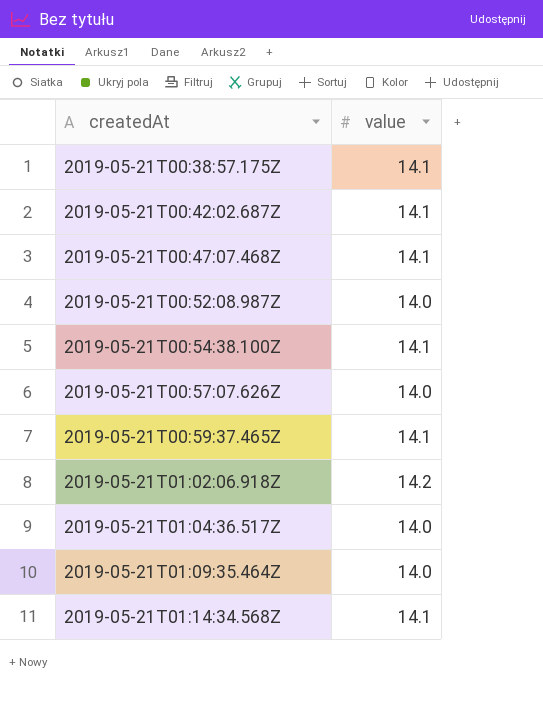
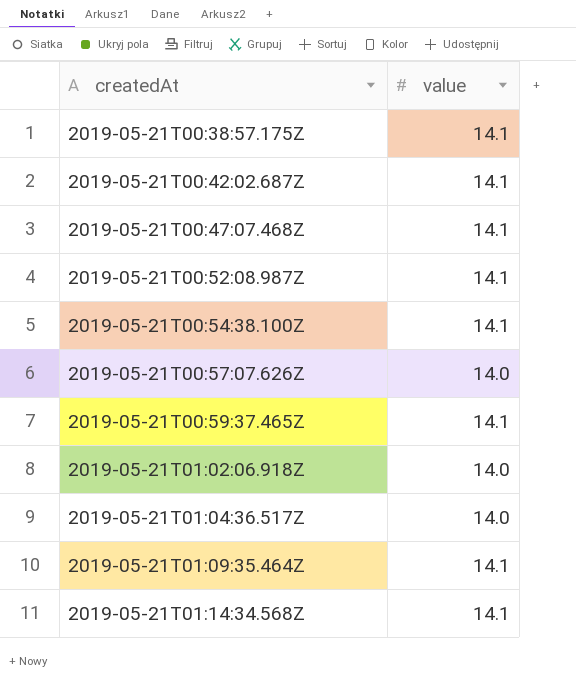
2019-05-21T00:52:08.987Z | value: 14.0 -> 14.1
2019-05-21T01:02:06.918Z | value: 14.2 -> 14.0
2019-05-21T01:09:35.464Z | value: 14.0 -> 14.1

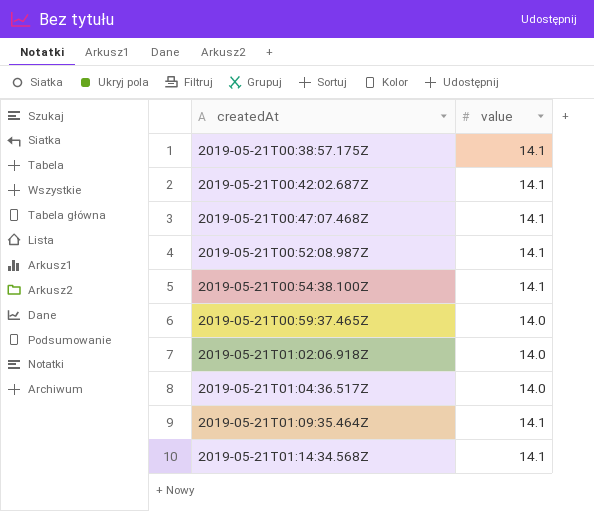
row 2019-05-21T00:57:07.626Z: 14.0 -> none
2019-05-21T00:59:37.465Z | value: 14.1 -> 14.0

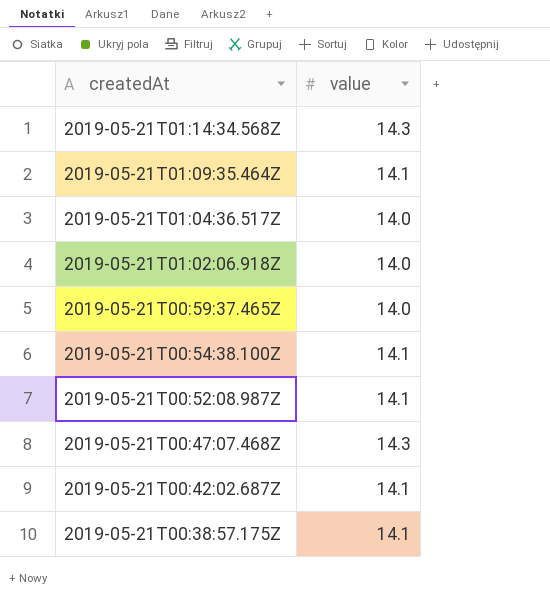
row order: createdAt ascending -> createdAt descending
2019-05-21T01:14:34.568Z | value: 14.1 -> 14.3
2019-05-21T00:47:07.468Z | value: 14.1 -> 14.3

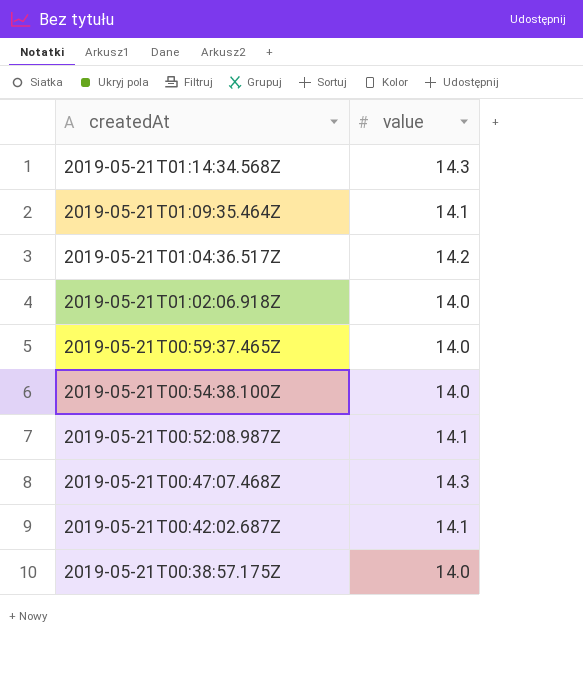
2019-05-21T01:04:36.517Z | value: 14.0 -> 14.2
2019-05-21T00:54:38.100Z | value: 14.1 -> 14.0
2019-05-21T00:38:57.175Z | value: 14.1 -> 14.0

